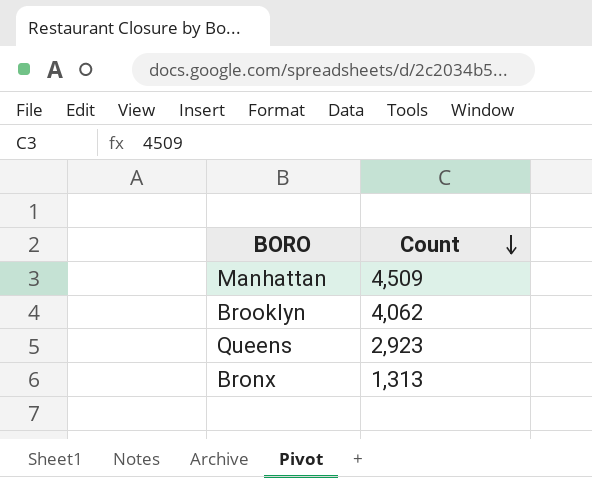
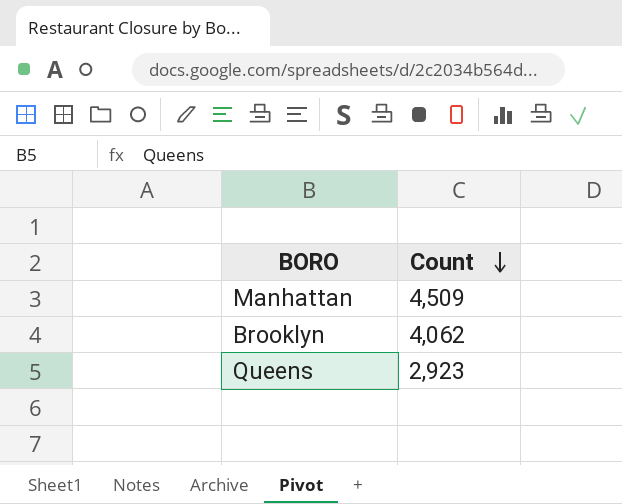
row Bronx: 1,313 -> none

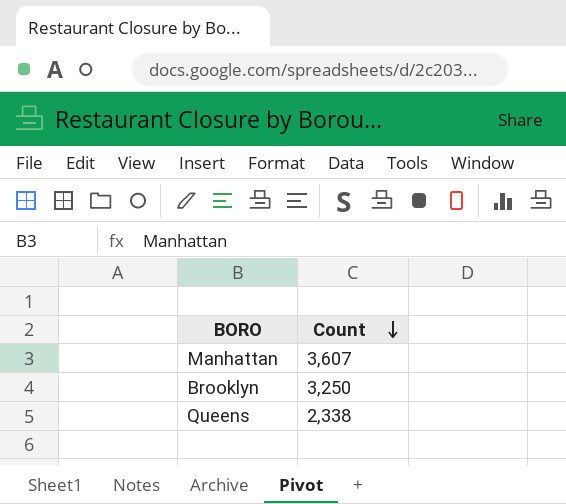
Manhattan | Count: 4,509 -> 3,607
Brooklyn | Count: 4,062 -> 3,250
Queens | Count: 2,923 -> 2,338

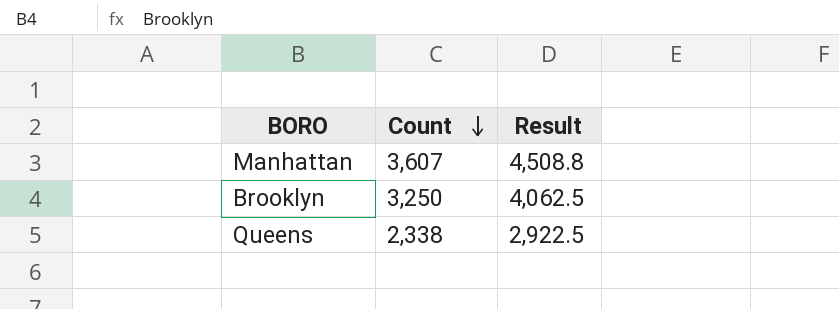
column Result | formula: none -> [Count] * 1.25

